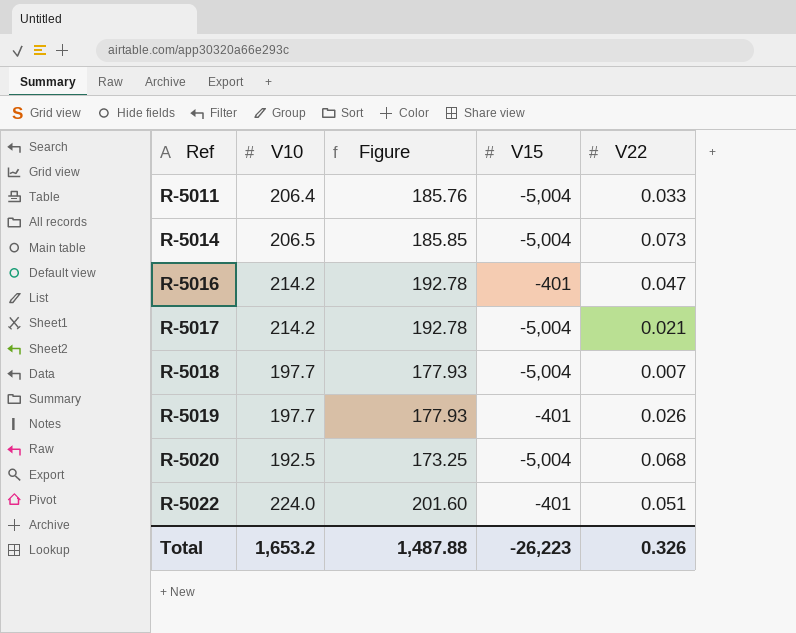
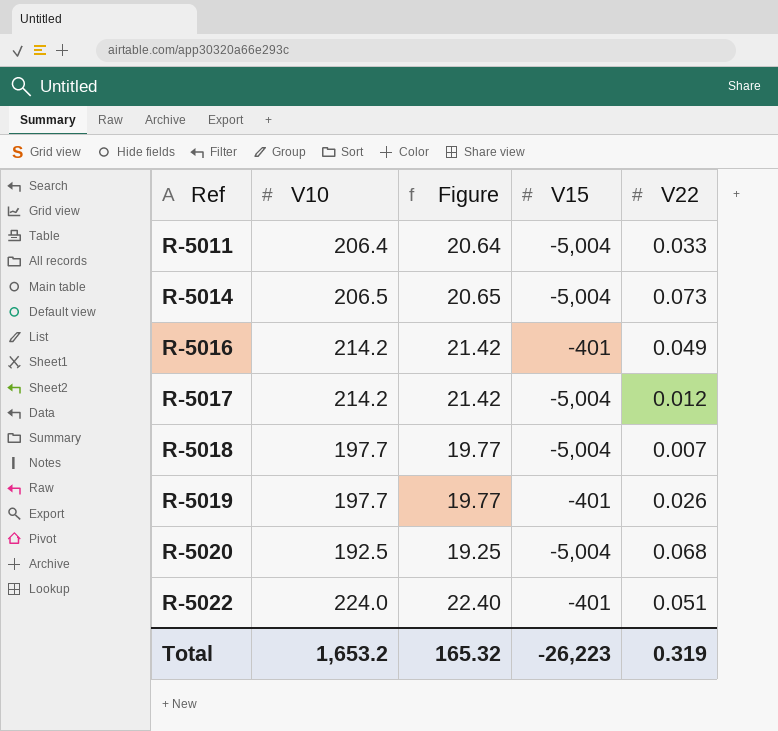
column Figure | formula: [V10] * 0.9 -> [V10] * 0.1
R-5016 | V22: 0.047 -> 0.049
R-5017 | V22: 0.021 -> 0.012
Total | Figure: 1,487.88 -> 165.32
Total | V22: 0.326 -> 0.319

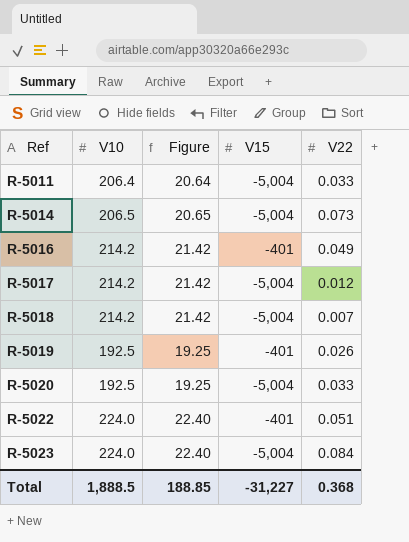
R-5018 | V10: 197.7 -> 214.2
R-5018 | Figure: 19.77 -> 21.42
R-5019 | V10: 197.7 -> 192.5
R-5019 | Figure: 19.77 -> 19.25
R-5020 | V22: 0.068 -> 0.033
row R-5023: none -> 224.0 | 22.40 | -5,004 | 0.084
Total | V10: 1,653.2 -> 1,888.5
Total | Figure: 165.32 -> 188.85
Total | V15: -26,223 -> -31,227
Total | V22: 0.319 -> 0.368

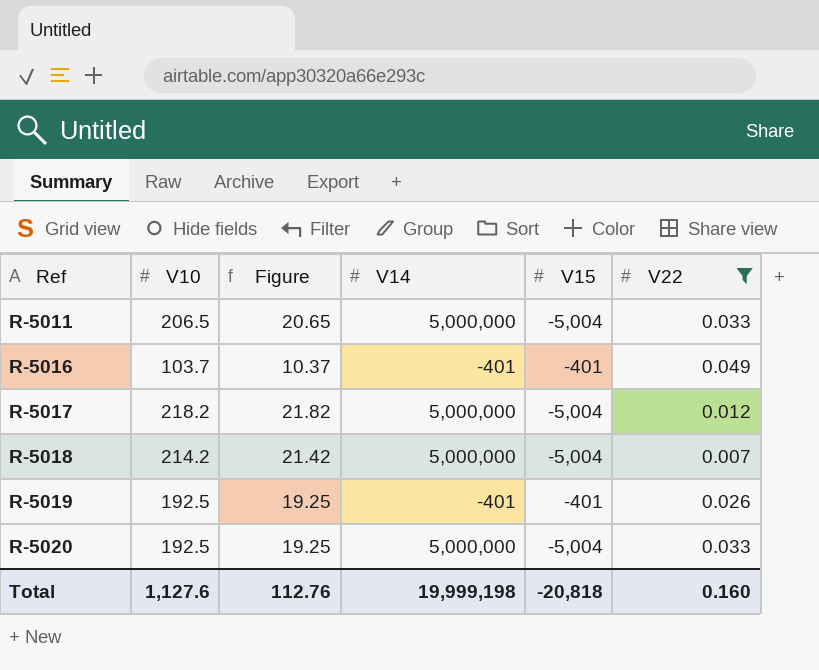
filter: none -> V22 <= 0.049
column V14 | position: none -> 4
R-5011 | V10: 206.4 -> 206.5
R-5011 | Figure: 20.64 -> 20.65
R-5016 | V10: 214.2 -> 103.7
R-5016 | Figure: 21.42 -> 10.37
R-5017 | V10: 214.2 -> 218.2
R-5017 | Figure: 21.42 -> 21.82
Total | V10: 1,888.5 -> 1,127.6
Total | Figure: 188.85 -> 112.76
Total | V15: -31,227 -> -20,818
Total | V22: 0.368 -> 0.160

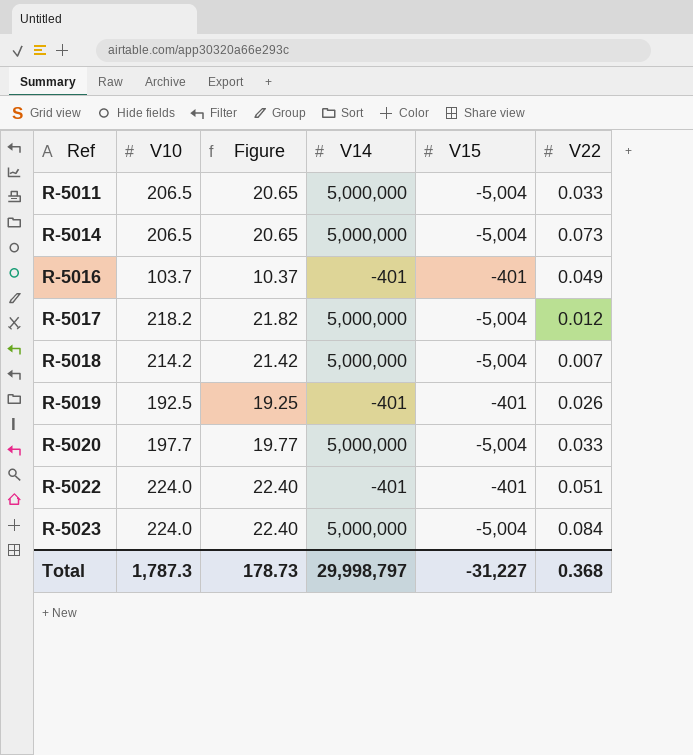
filter: V22 <= 0.049 -> none
R-5020 | V10: 192.5 -> 197.7
R-5020 | Figure: 19.25 -> 19.77
Total | V10: 1,127.6 -> 1,787.3
Total | Figure: 112.76 -> 178.73
Total | V14: 19,999,198 -> 29,998,797
Total | V15: -20,818 -> -31,227
Total | V22: 0.160 -> 0.368

